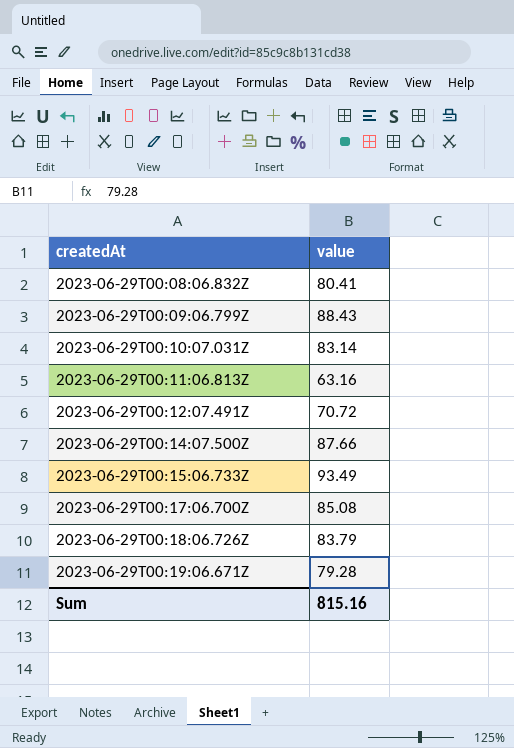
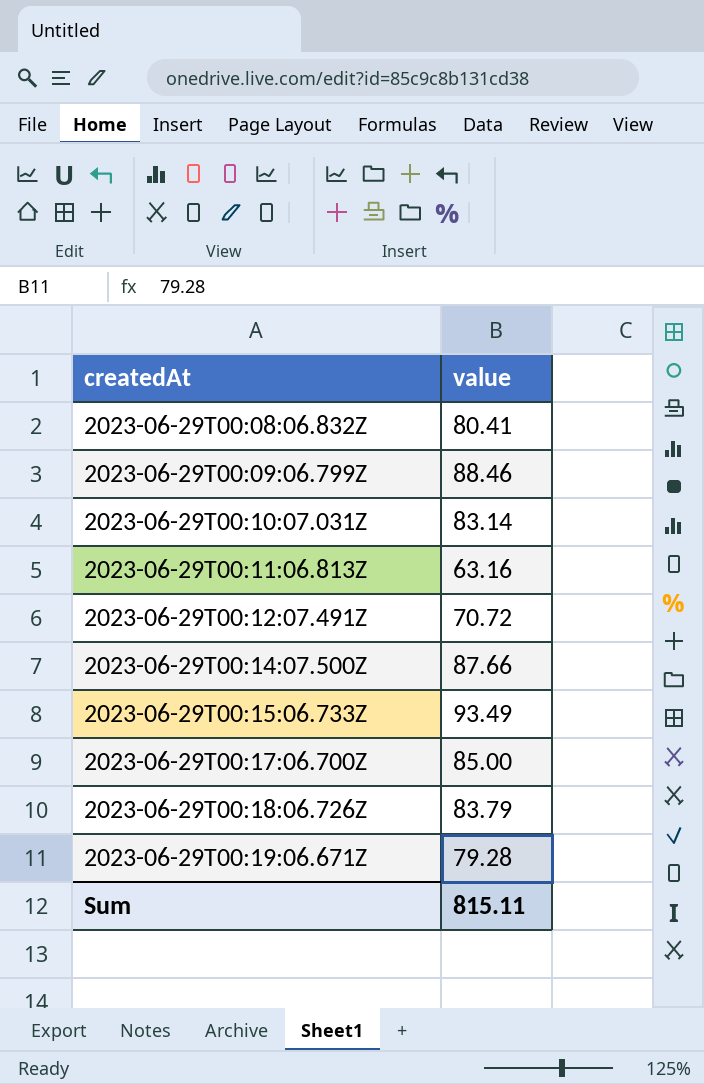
2023-06-29T00:09:06.799Z | value: 88.43 -> 88.46
2023-06-29T00:17:06.700Z | value: 85.08 -> 85.00
Sum | value: 815.16 -> 815.11

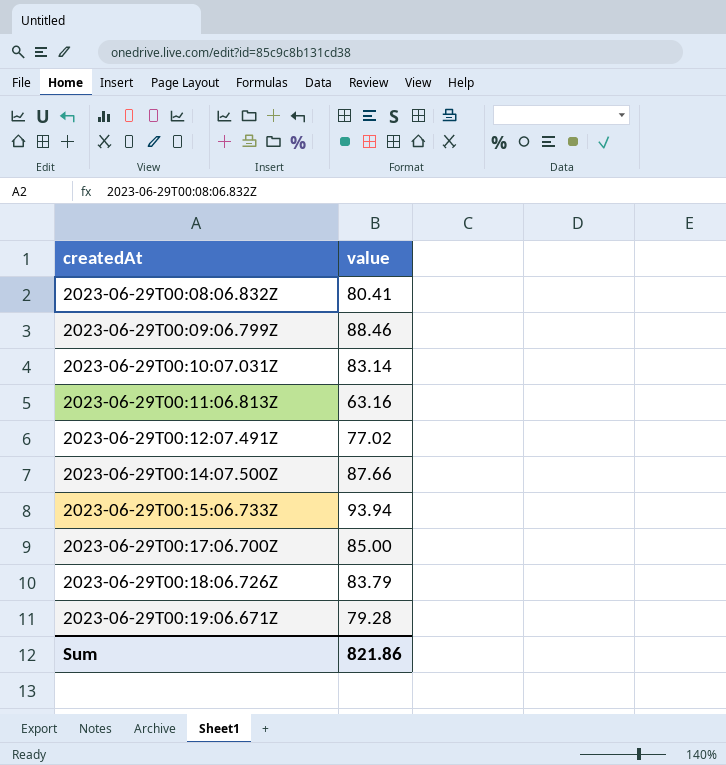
2023-06-29T00:12:07.491Z | value: 70.72 -> 77.02
2023-06-29T00:15:06.733Z | value: 93.49 -> 93.94
Sum | value: 815.11 -> 821.86

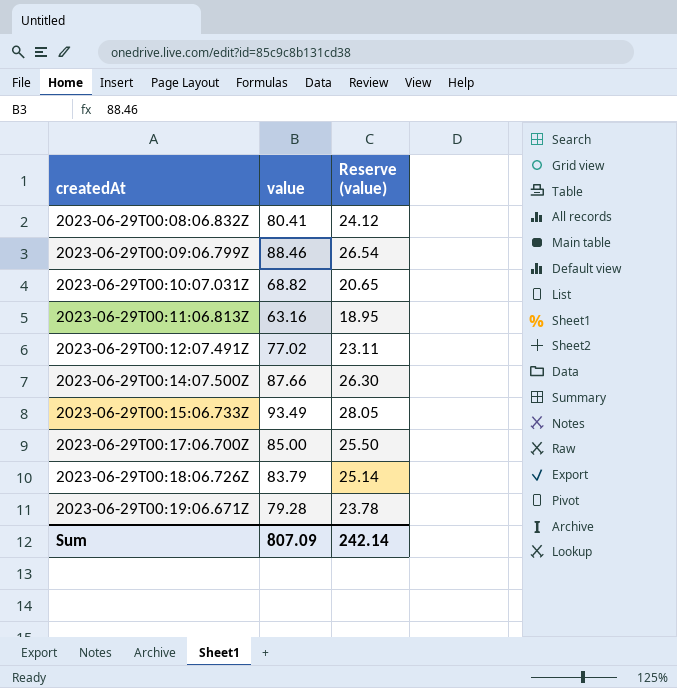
column Reserve (value) | formula: none -> [value] * 0.3
2023-06-29T00:10:07.031Z | value: 83.14 -> 68.82
2023-06-29T00:15:06.733Z | value: 93.94 -> 93.49
Sum | value: 821.86 -> 807.09

